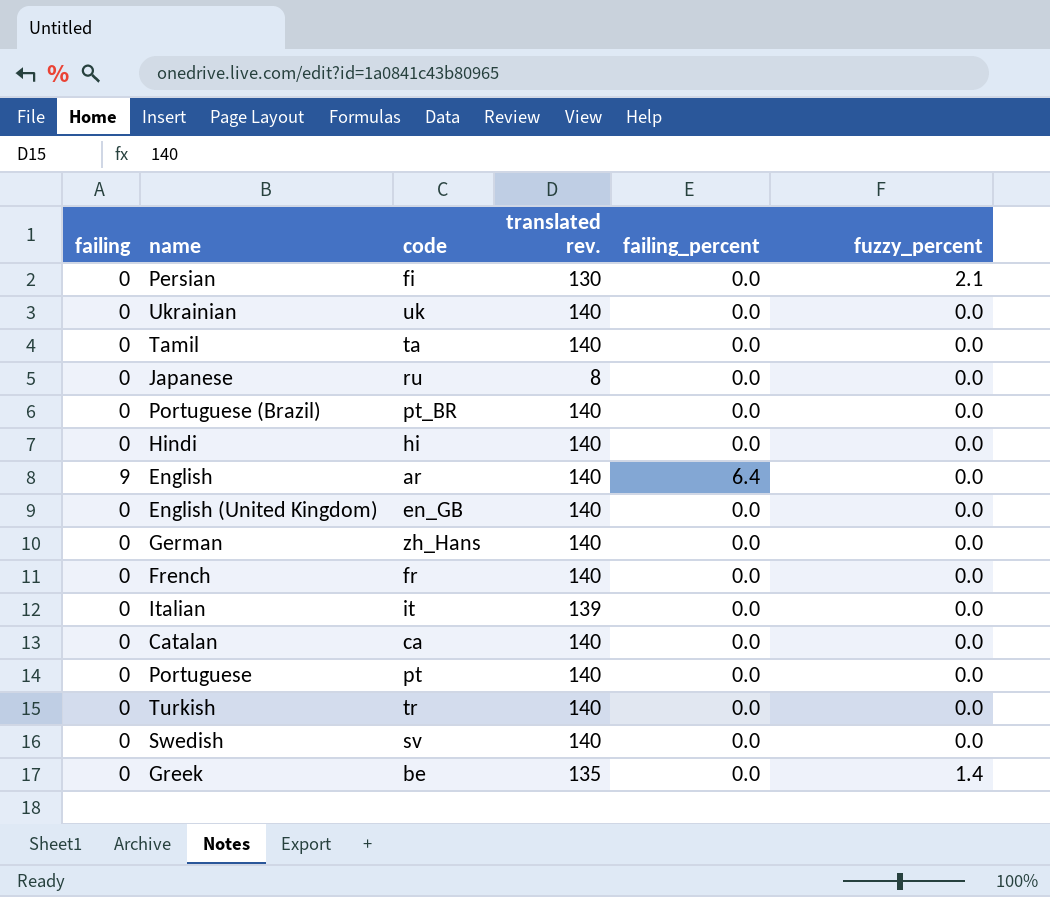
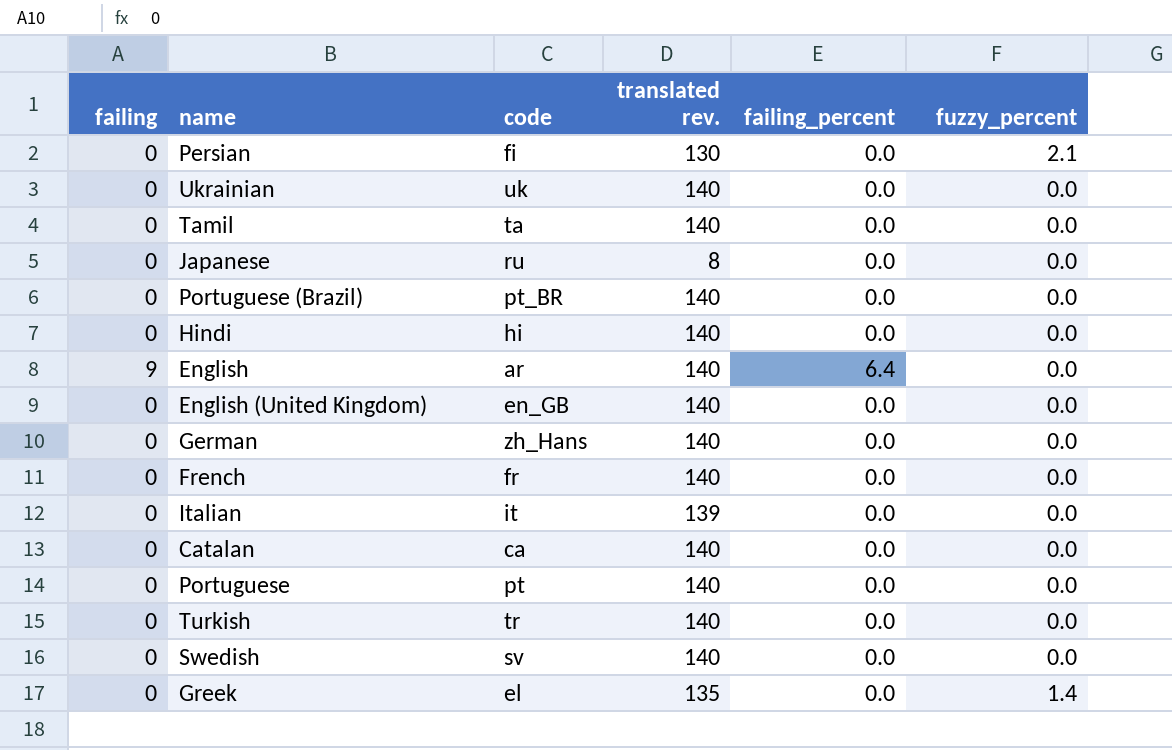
Greek | code: be -> el

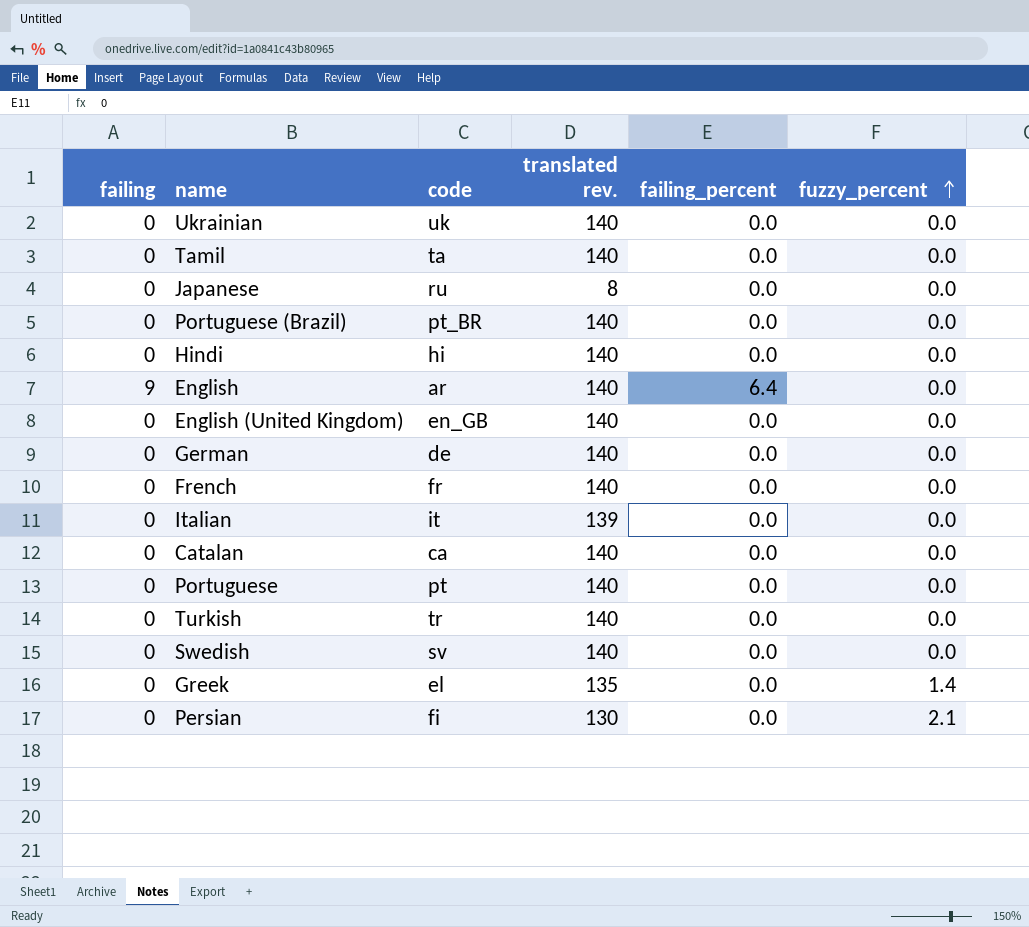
row order: none -> fuzzy_percent ascending
German | code: zh_Hans -> de

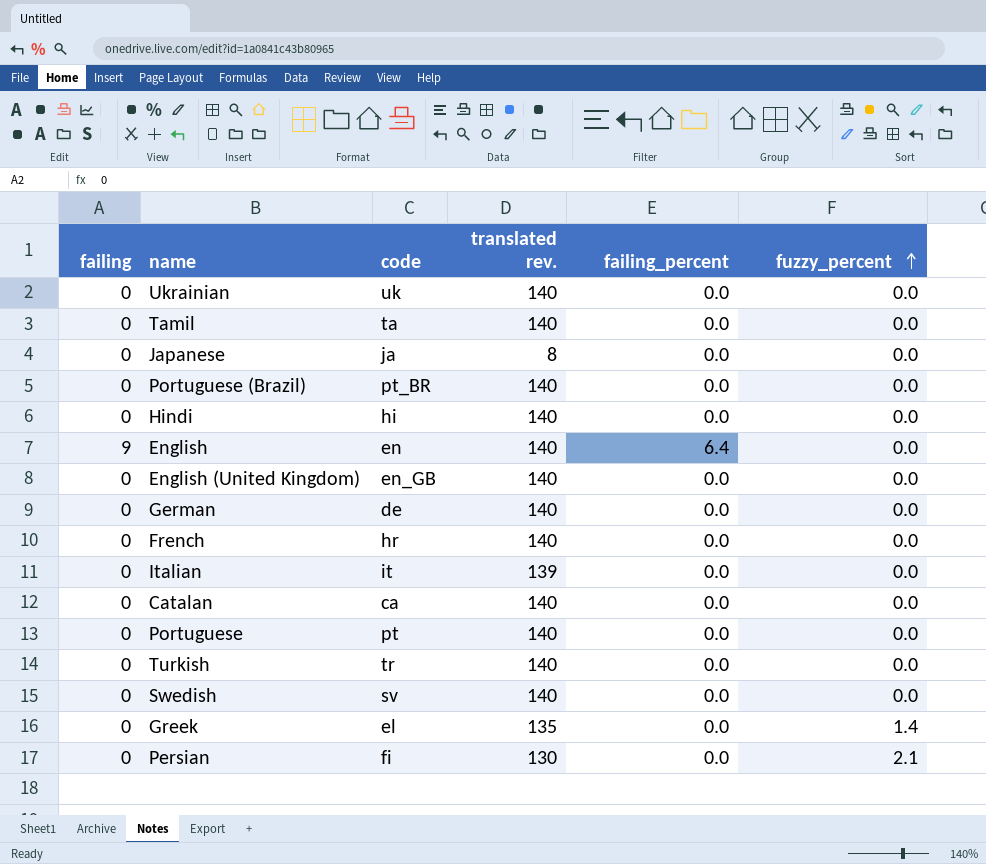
Japanese | code: ru -> ja
English | code: ar -> en
French | code: fr -> hr

